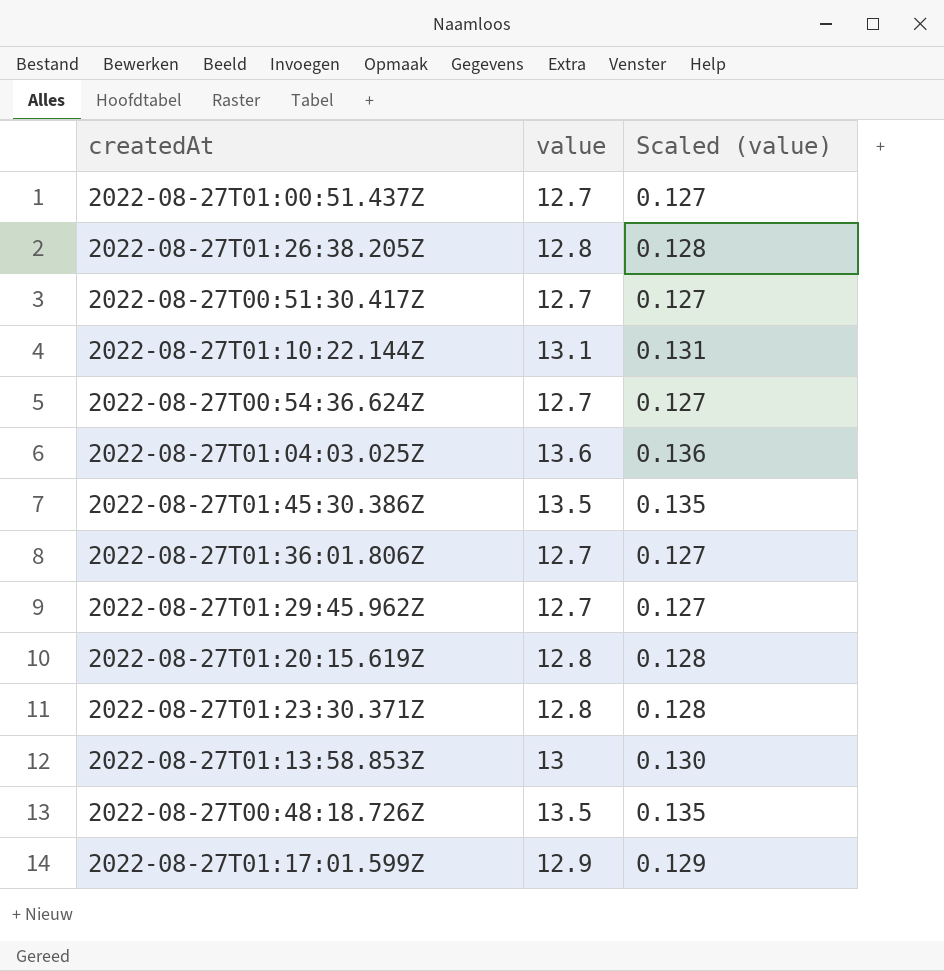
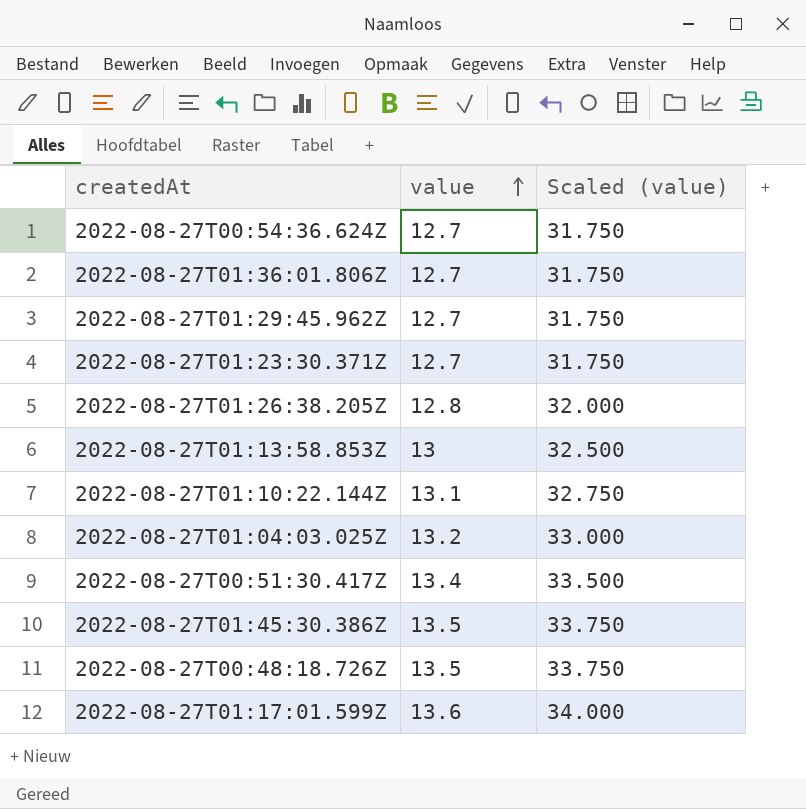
row order: none -> value ascending
column Scaled (value) | formula: [value] * 0.01 -> [value] * 2.5
row 2022-08-27T01:00:51.437Z: 12.7 | 0.127 -> none
row 2022-08-27T01:20:15.619Z: 12.8 | 0.128 -> none
2022-08-27T01:23:30.371Z | value: 12.8 -> 12.7
2022-08-27T01:04:03.025Z | value: 13.6 -> 13.2
2022-08-27T00:51:30.417Z | value: 12.7 -> 13.4
2022-08-27T01:17:01.599Z | value: 12.9 -> 13.6

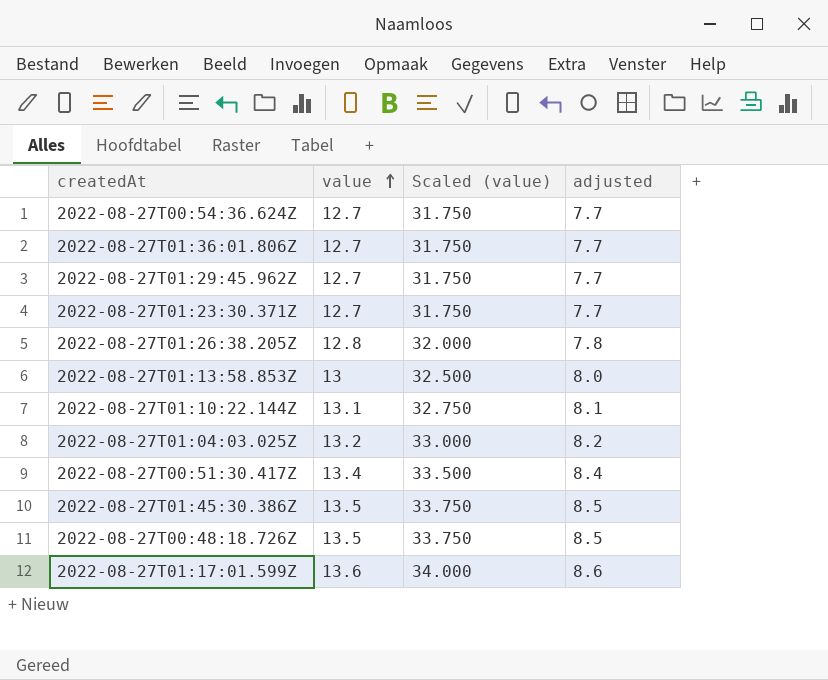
column adjusted | formula: none -> [value] - 5

